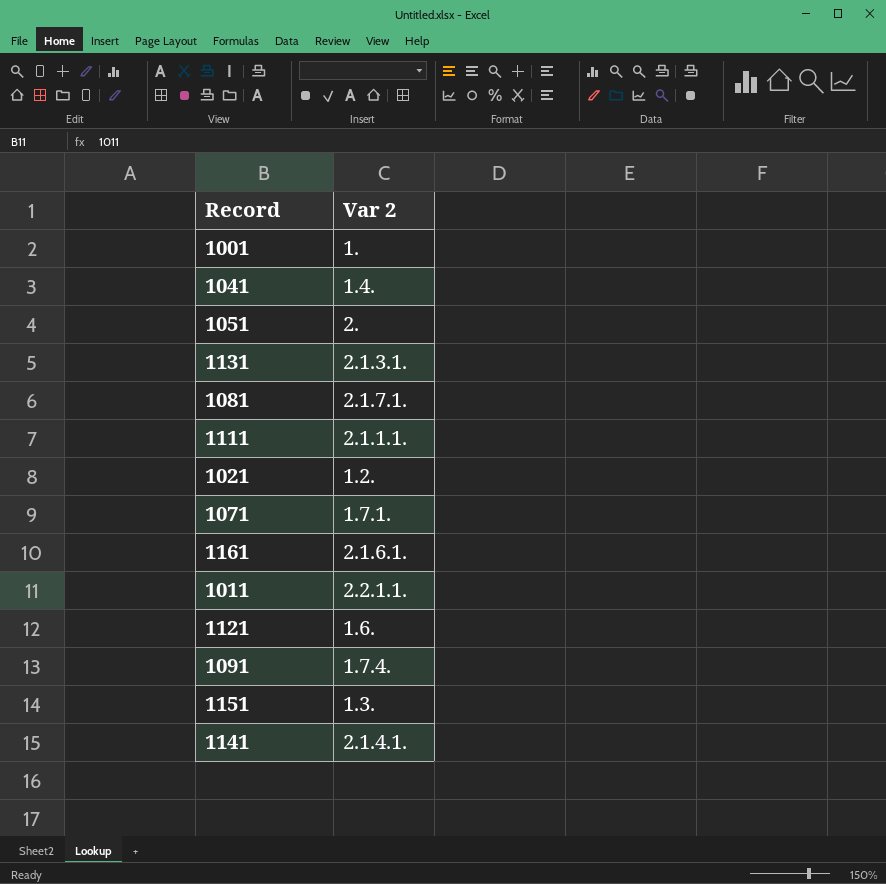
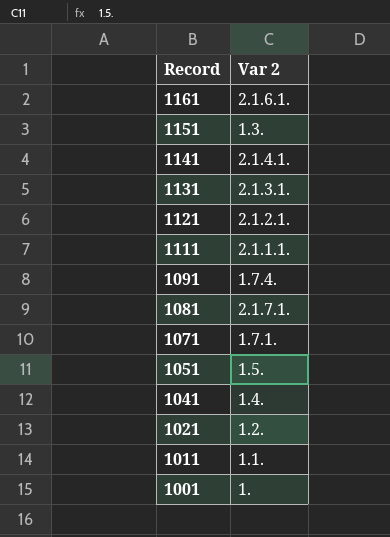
row order: none -> Record descending
1121 | Var 2: 1.6. -> 2.1.2.1.
1051 | Var 2: 2. -> 1.5.
1011 | Var 2: 2.2.1.1. -> 1.1.

